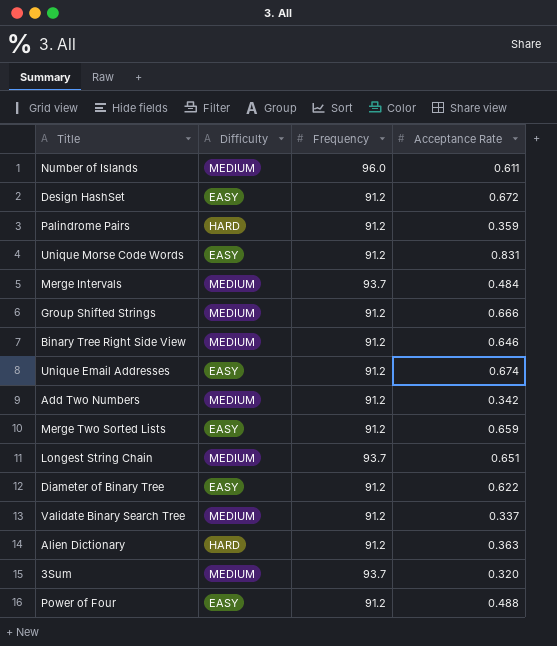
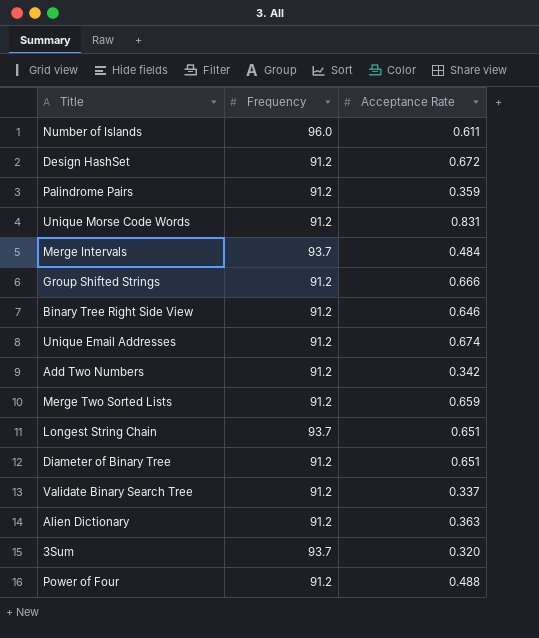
column Difficulty | position: 2 -> none
Diameter of Binary Tree | Acceptance Rate: 0.622 -> 0.651

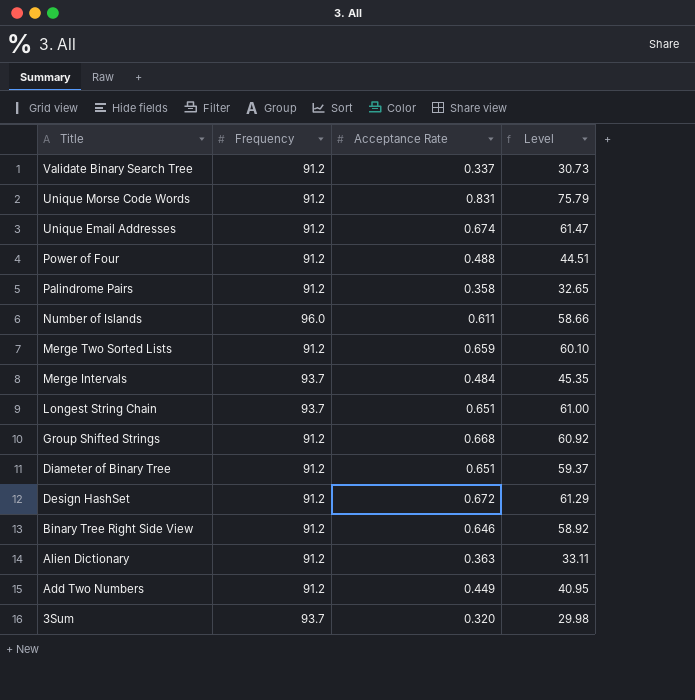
row order: none -> Title descending
column Level | formula: none -> [Frequency] * [Acceptance Rate]
Palindrome Pairs | Acceptance Rate: 0.359 -> 0.358
Group Shifted Strings | Acceptance Rate: 0.666 -> 0.668
Add Two Numbers | Acceptance Rate: 0.342 -> 0.449

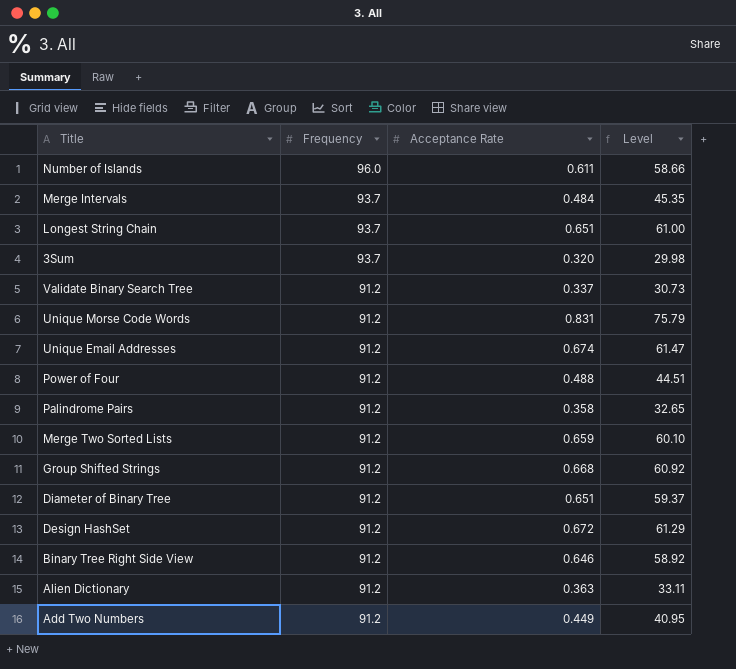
row order: Title descending -> Frequency descending

